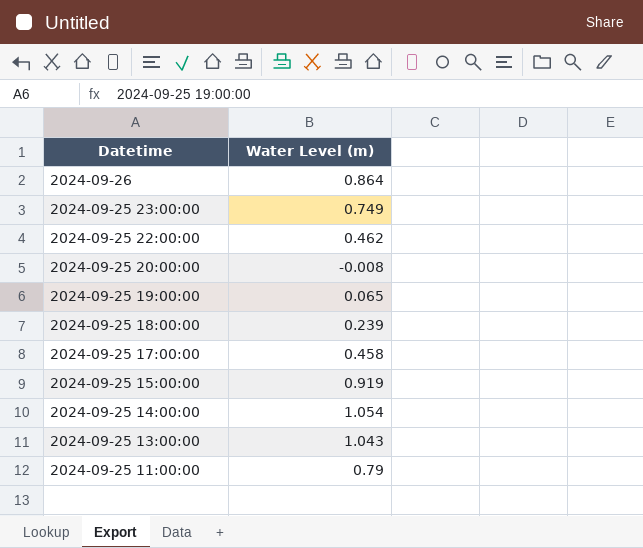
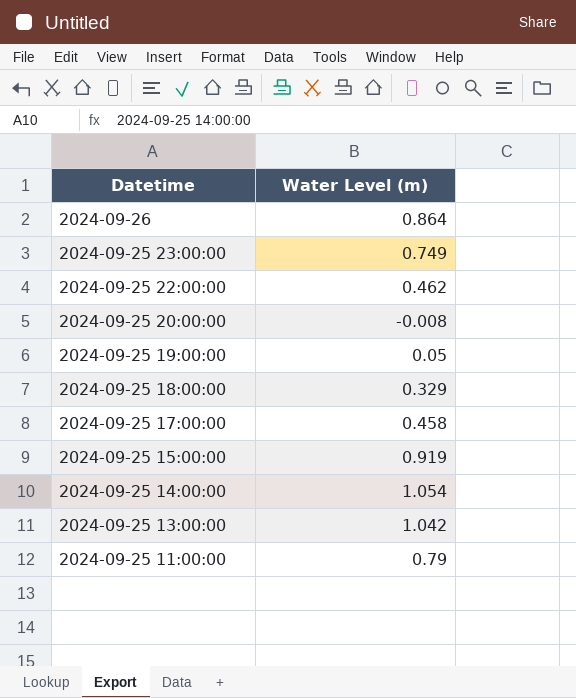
2024-09-25 19:00:00 | Water Level (m): 0.065 -> 0.05
2024-09-25 18:00:00 | Water Level (m): 0.239 -> 0.329
2024-09-25 13:00:00 | Water Level (m): 1.043 -> 1.042

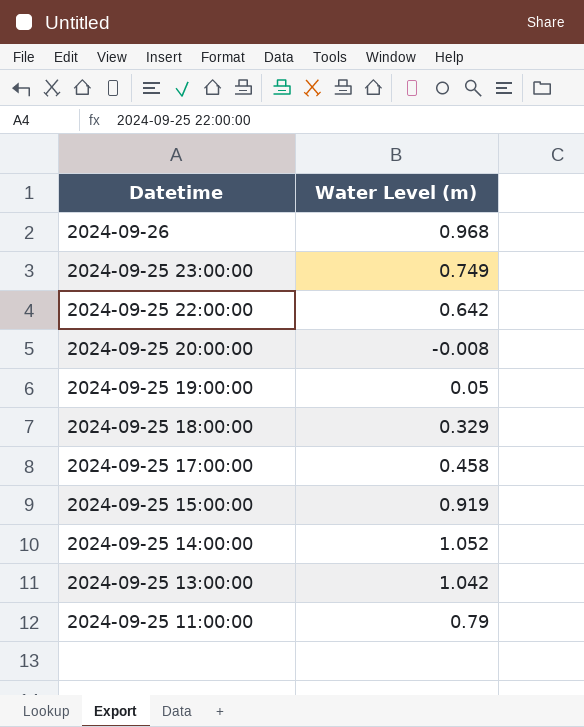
2024-09-26 | Water Level (m): 0.864 -> 0.968
2024-09-25 22:00:00 | Water Level (m): 0.462 -> 0.642
2024-09-25 14:00:00 | Water Level (m): 1.054 -> 1.052

